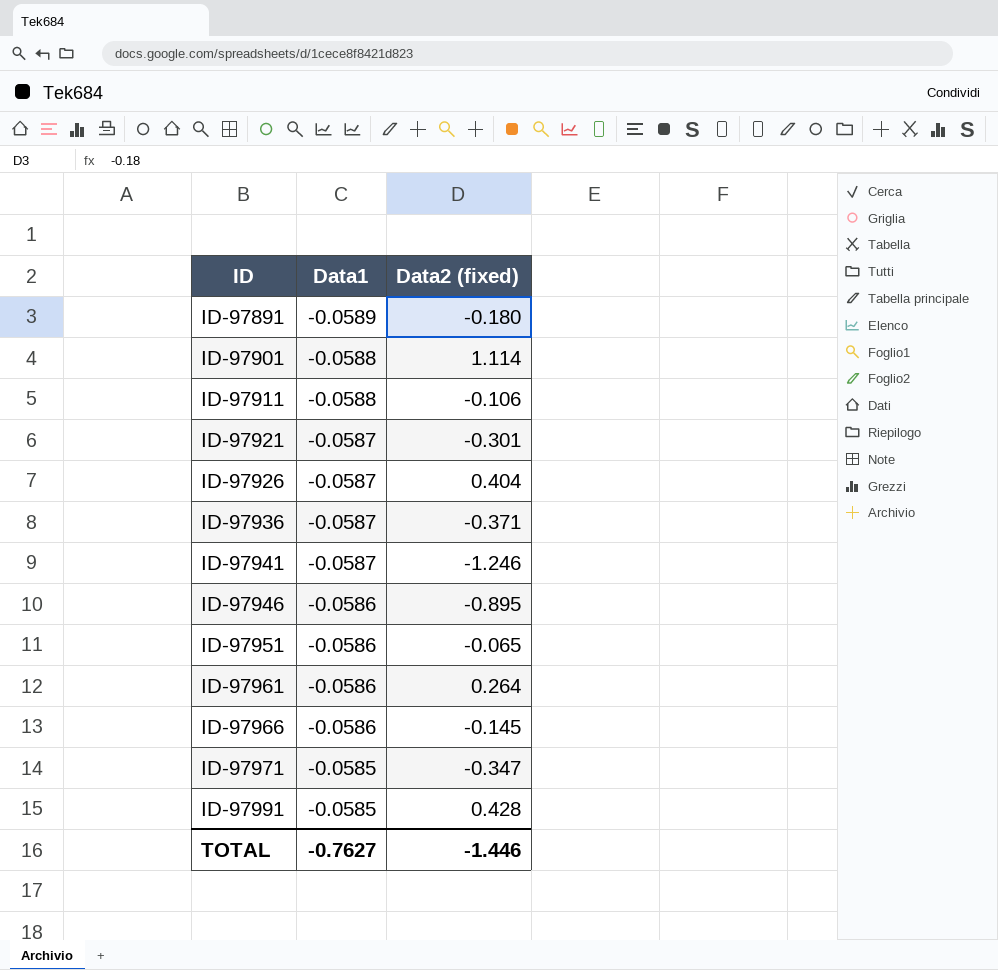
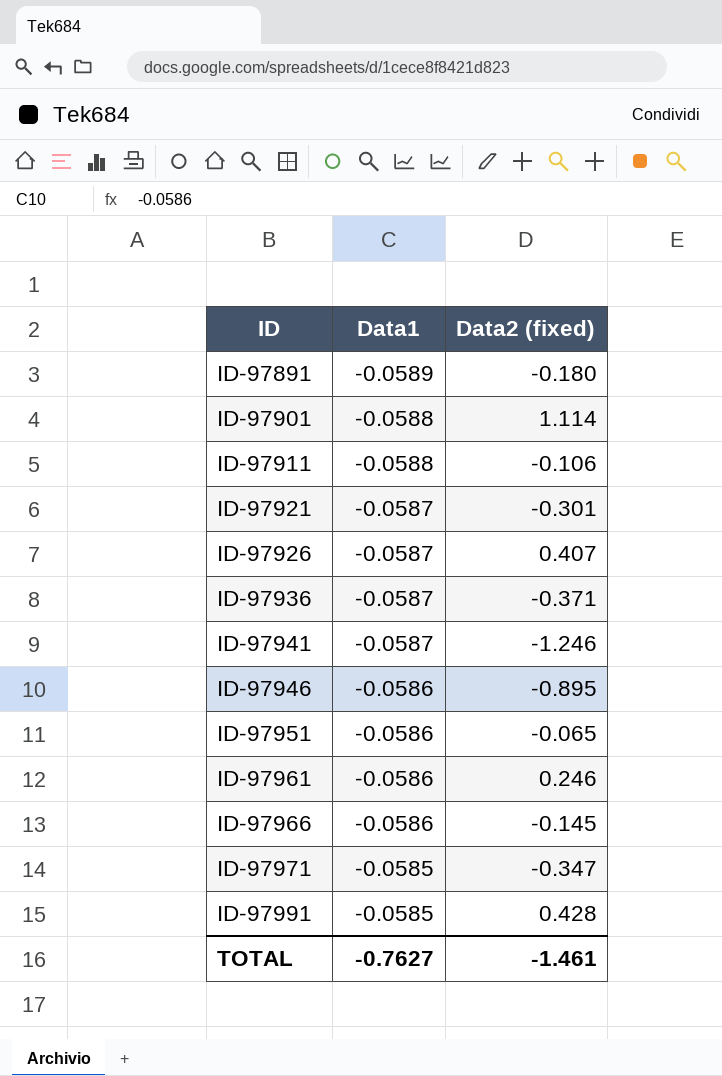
ID-97926 | Data2 (fixed): 0.404 -> 0.407
ID-97961 | Data2 (fixed): 0.264 -> 0.246
TOTAL | Data2 (fixed): -1.446 -> -1.461

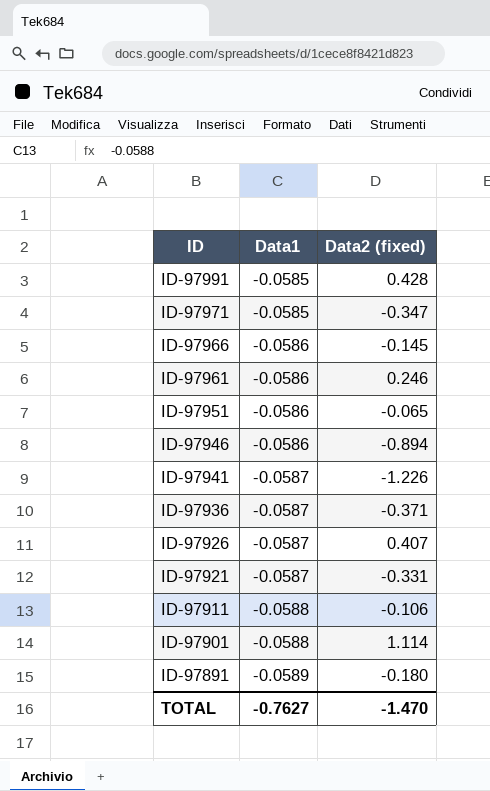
row order: ID ascending -> ID descending
ID-97946 | Data2 (fixed): -0.895 -> -0.894
ID-97941 | Data2 (fixed): -1.246 -> -1.226
ID-97921 | Data2 (fixed): -0.301 -> -0.331
TOTAL | Data2 (fixed): -1.461 -> -1.470

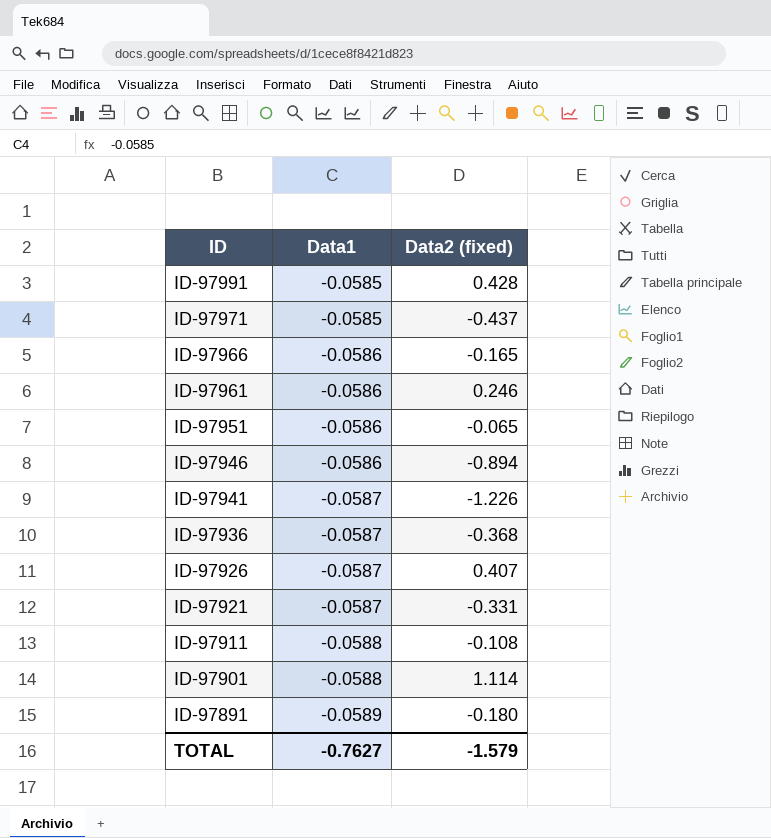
ID-97971 | Data2 (fixed): -0.347 -> -0.437
ID-97966 | Data2 (fixed): -0.145 -> -0.165
ID-97936 | Data2 (fixed): -0.371 -> -0.368
ID-97911 | Data2 (fixed): -0.106 -> -0.108
TOTAL | Data2 (fixed): -1.470 -> -1.579

